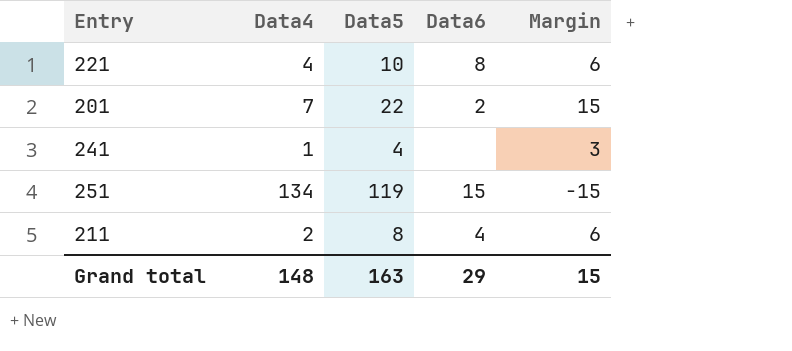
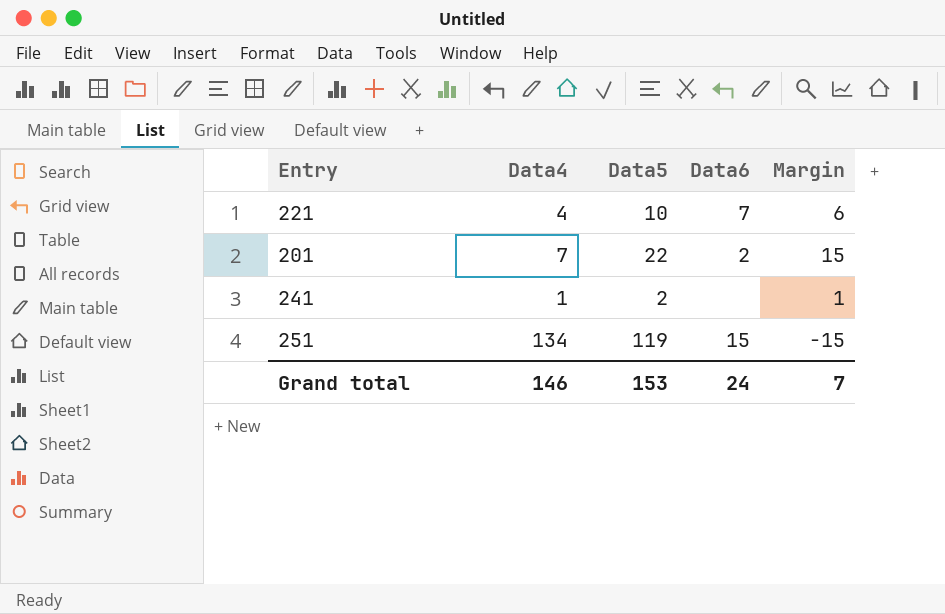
row 211: 2 | 8 | 4 | 6 -> none
221 | Data6: 8 -> 7
241 | Data5: 4 -> 2
241 | Margin: 3 -> 1
Grand total | Data4: 148 -> 146
Grand total | Data5: 163 -> 153
Grand total | Data6: 29 -> 24
Grand total | Margin: 15 -> 7

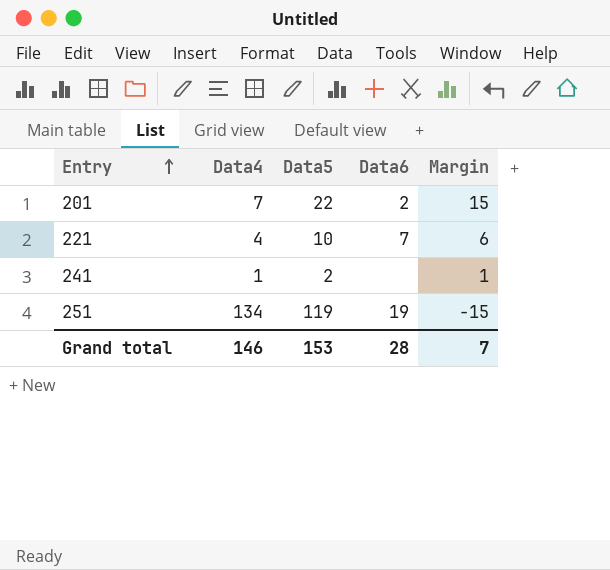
row order: none -> Entry ascending
251 | Data6: 15 -> 19
Grand total | Data6: 24 -> 28

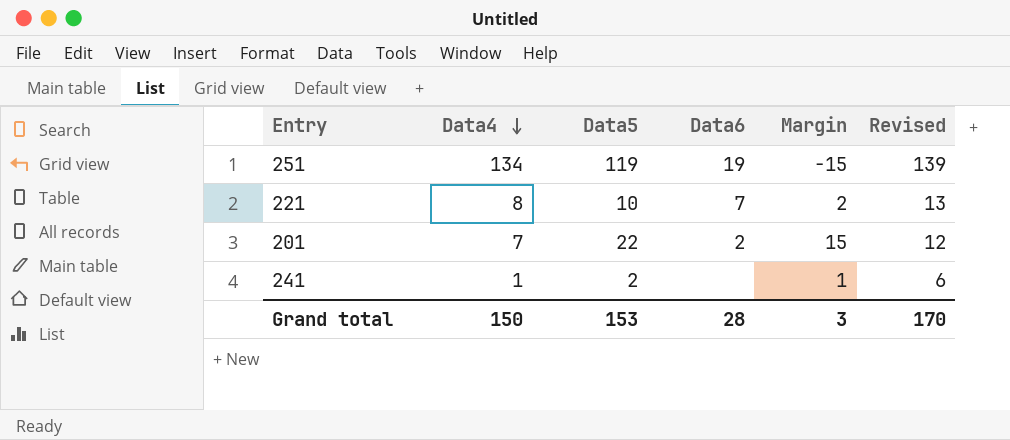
row order: Entry ascending -> Data4 descending
column Revised | formula: none -> [Data4] + 5
221 | Data4: 4 -> 8
221 | Margin: 6 -> 2
Grand total | Data4: 146 -> 150
Grand total | Margin: 7 -> 3

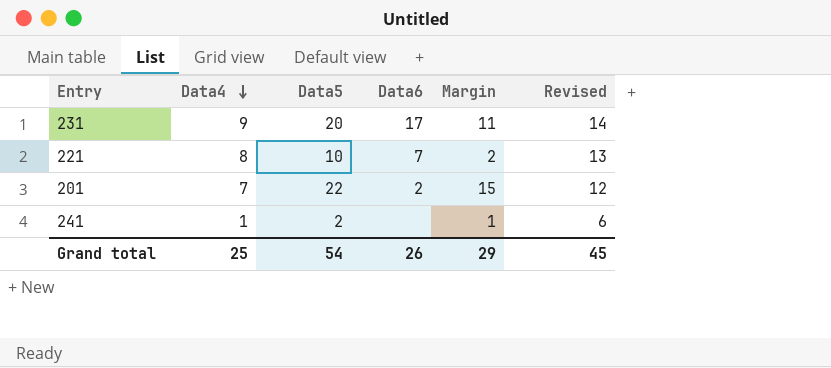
row 251: 134 | 119 | 19 | -15 | 139 -> none
row 231: none -> 9 | 20 | 17 | 11 | 14
Grand total | Data4: 150 -> 25
Grand total | Data5: 153 -> 54
Grand total | Data6: 28 -> 26
Grand total | Margin: 3 -> 29
Grand total | Revised: 170 -> 45

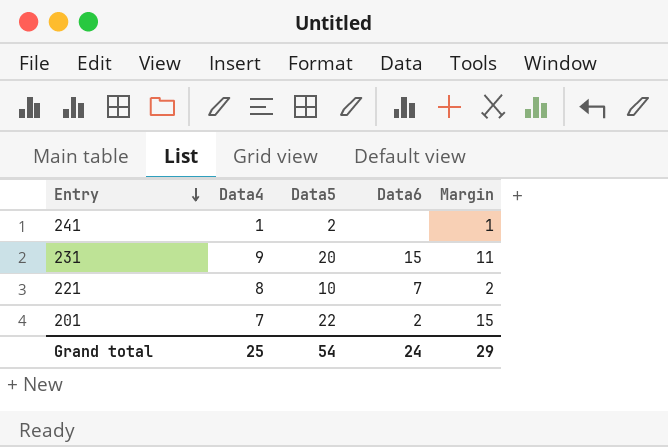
row order: Data4 descending -> Entry descending
column Revised | formula: [Data4] + 5 -> none
231 | Data6: 17 -> 15
Grand total | Data6: 26 -> 24

